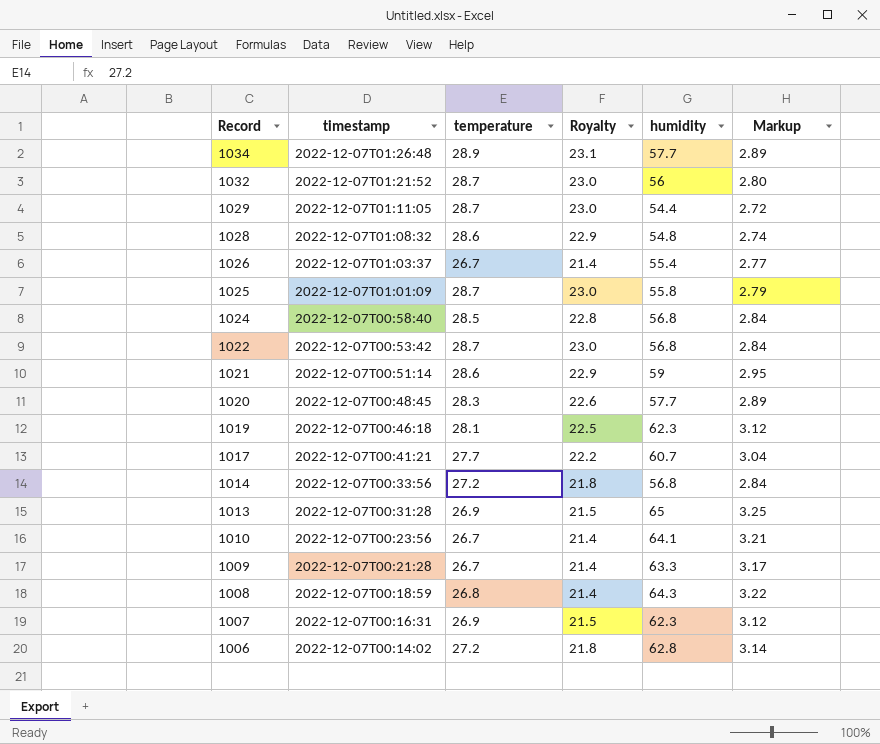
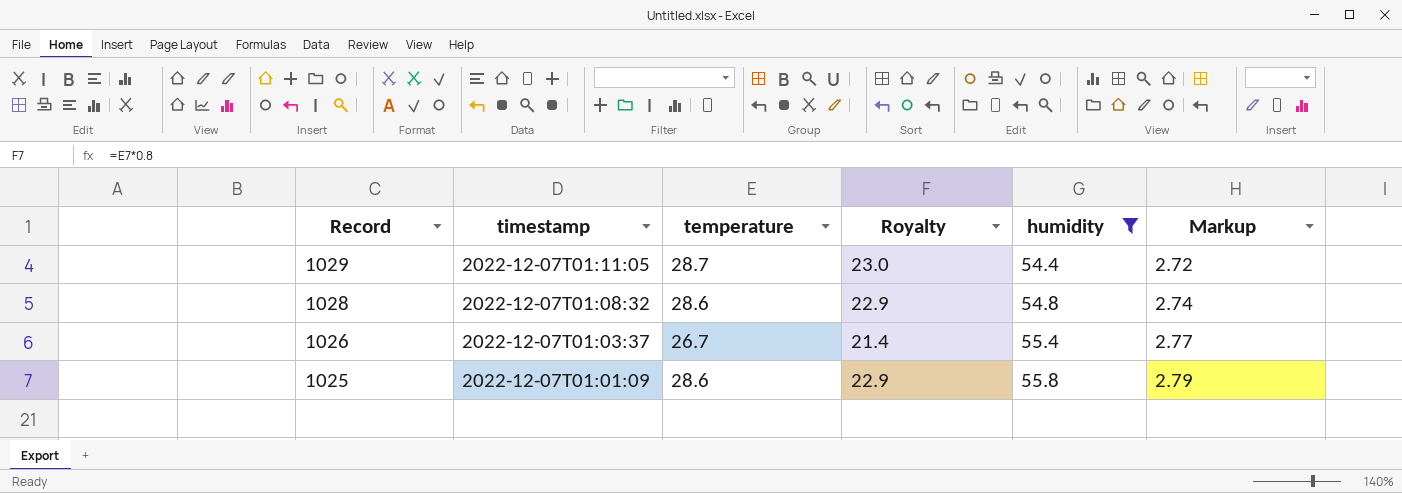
filter: none -> humidity <= 55.8
1025 | temperature: 28.7 -> 28.6
1025 | Royalty: 23.0 -> 22.9

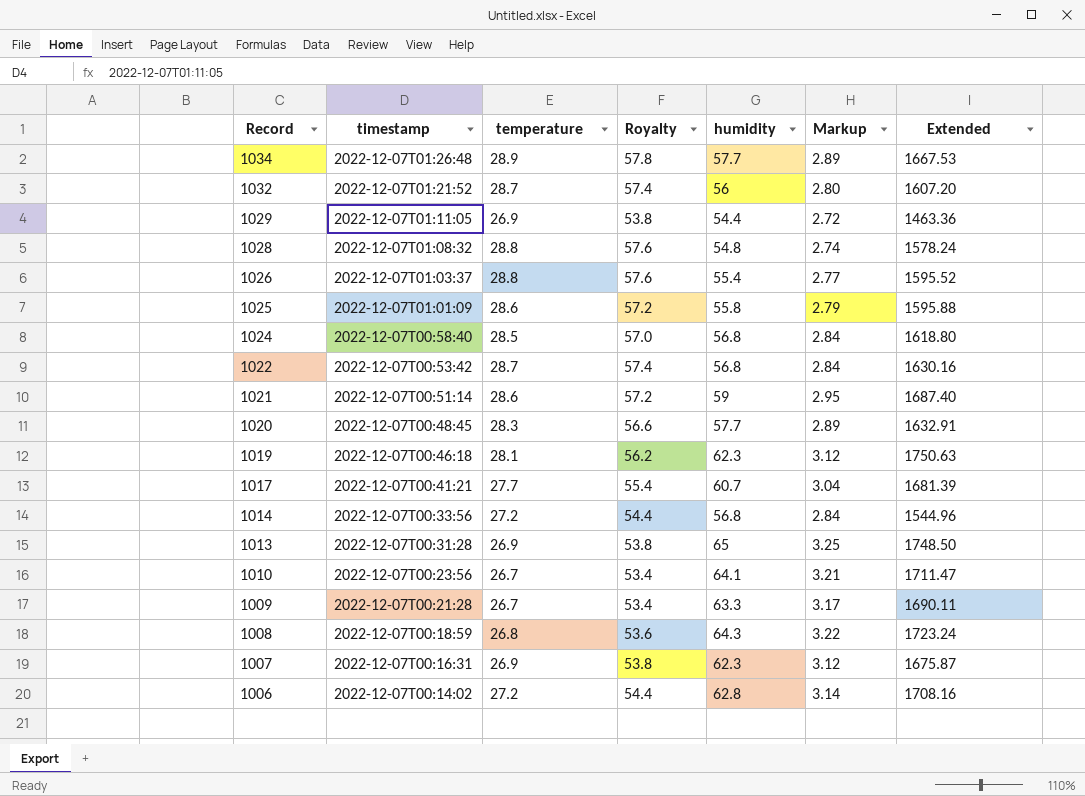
filter: humidity <= 55.8 -> none
column Royalty | formula: [temperature] * 0.8 -> [temperature] * 2
column Extended | formula: none -> [temperature] * [humidity]
1029 | temperature: 28.7 -> 26.9
1028 | temperature: 28.6 -> 28.8
1026 | temperature: 26.7 -> 28.8

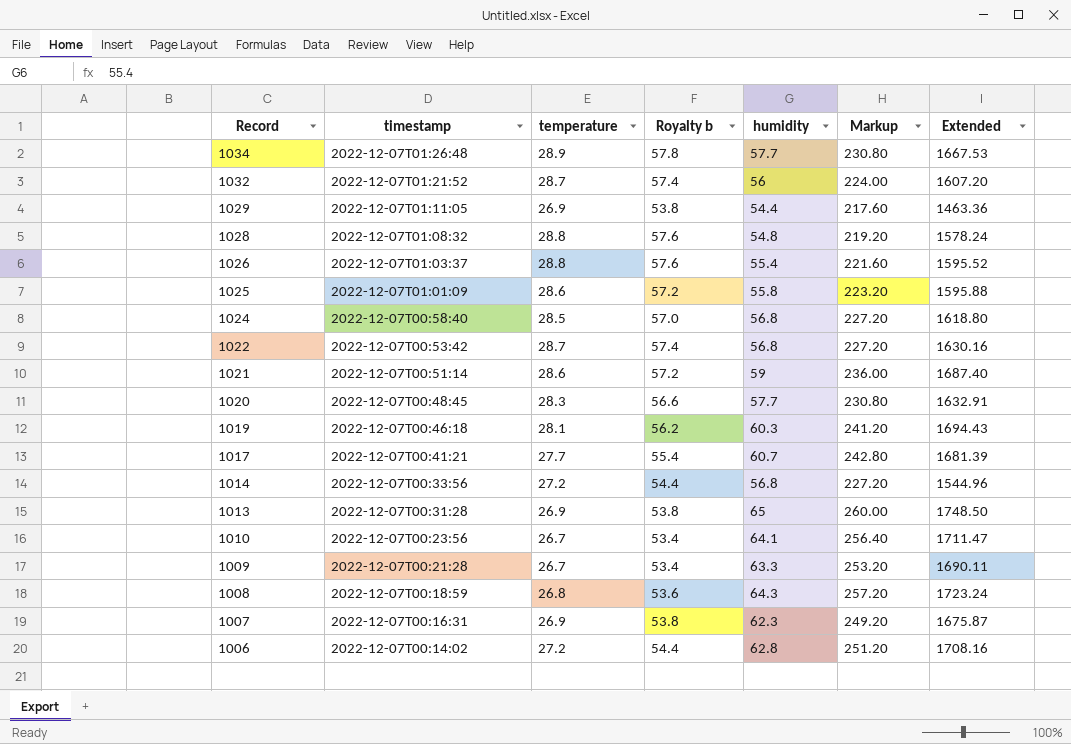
column name: Royalty -> Royalty b
column Markup | formula: [humidity] * 0.05 -> [humidity] * 4
1019 | humidity: 62.3 -> 60.3
1019 | Extended: 1750.63 -> 1694.43

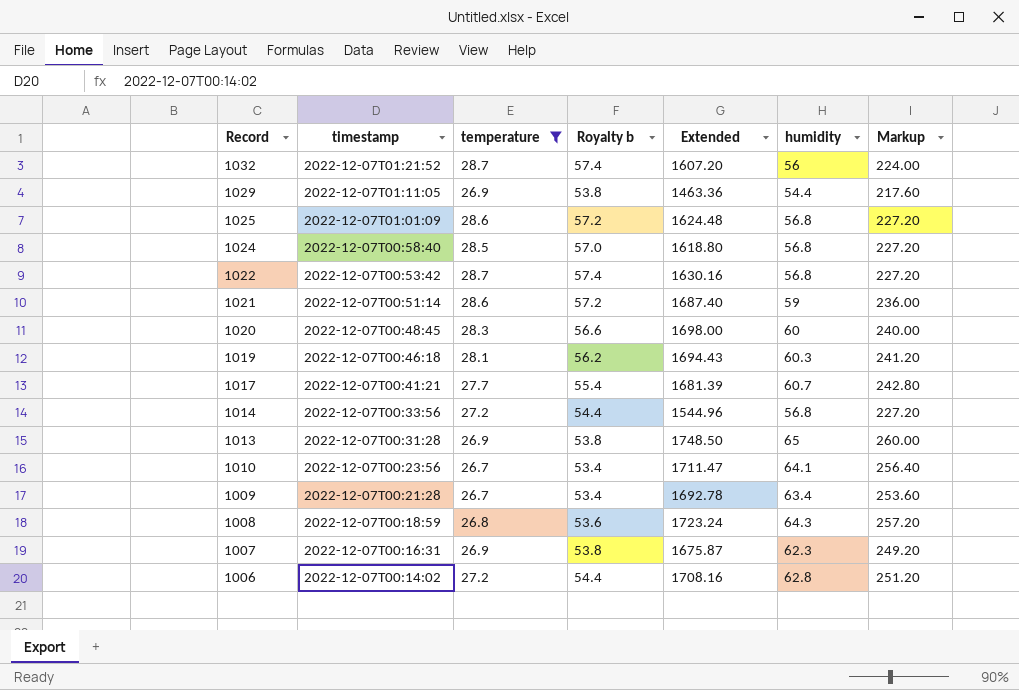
filter: none -> temperature <= 28.7
column Extended | position: 7 -> 5
1025 | Extended: 1595.88 -> 1624.48
1025 | humidity: 55.8 -> 56.8
1025 | Markup: 223.20 -> 227.20
1020 | Extended: 1632.91 -> 1698.00
1020 | humidity: 57.7 -> 60
1020 | Markup: 230.80 -> 240.00
1009 | Extended: 1690.11 -> 1692.78
1009 | humidity: 63.3 -> 63.4
1009 | Markup: 253.20 -> 253.60

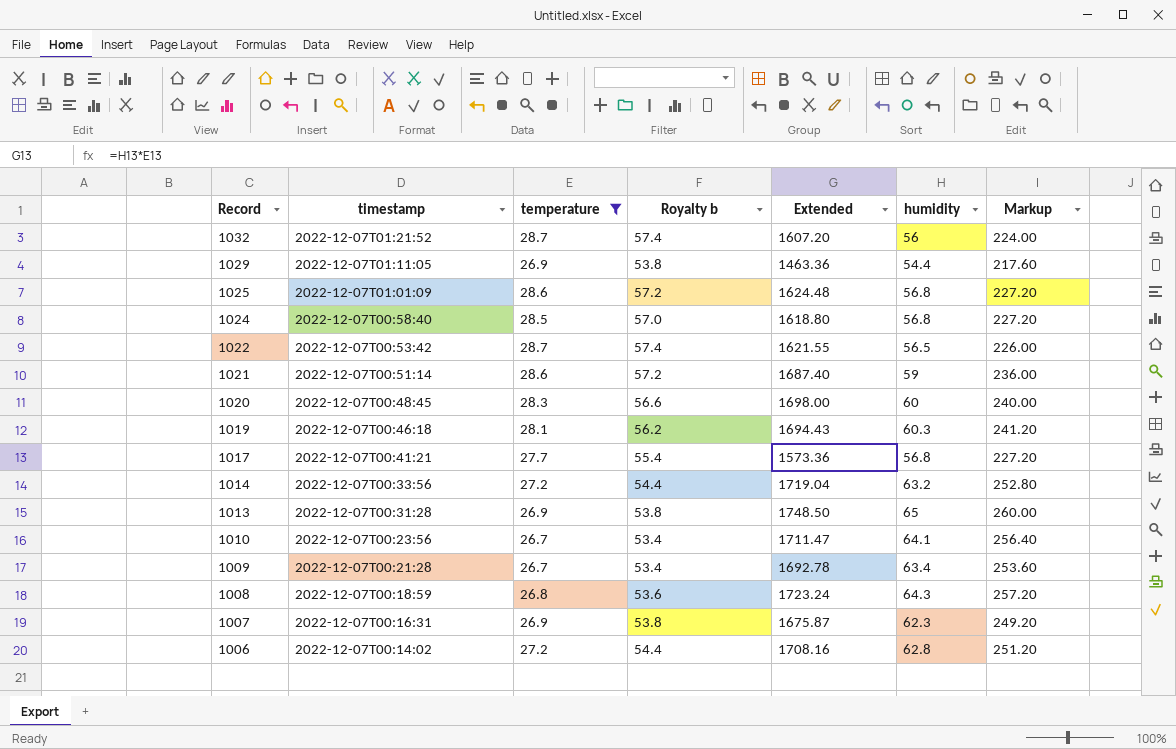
1022 | Extended: 1630.16 -> 1621.55
1022 | humidity: 56.8 -> 56.5
1022 | Markup: 227.20 -> 226.00
1017 | Extended: 1681.39 -> 1573.36
1017 | humidity: 60.7 -> 56.8
1017 | Markup: 242.80 -> 227.20
1014 | Extended: 1544.96 -> 1719.04
1014 | humidity: 56.8 -> 63.2
1014 | Markup: 227.20 -> 252.80

